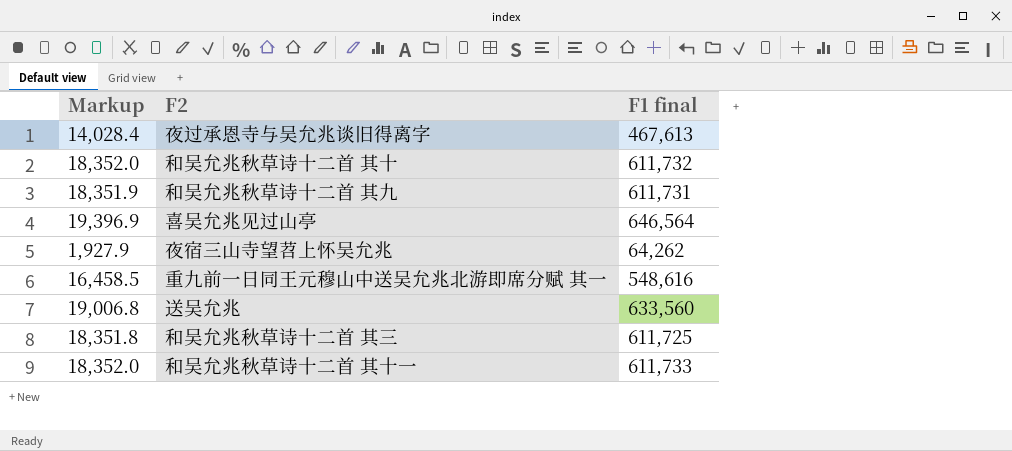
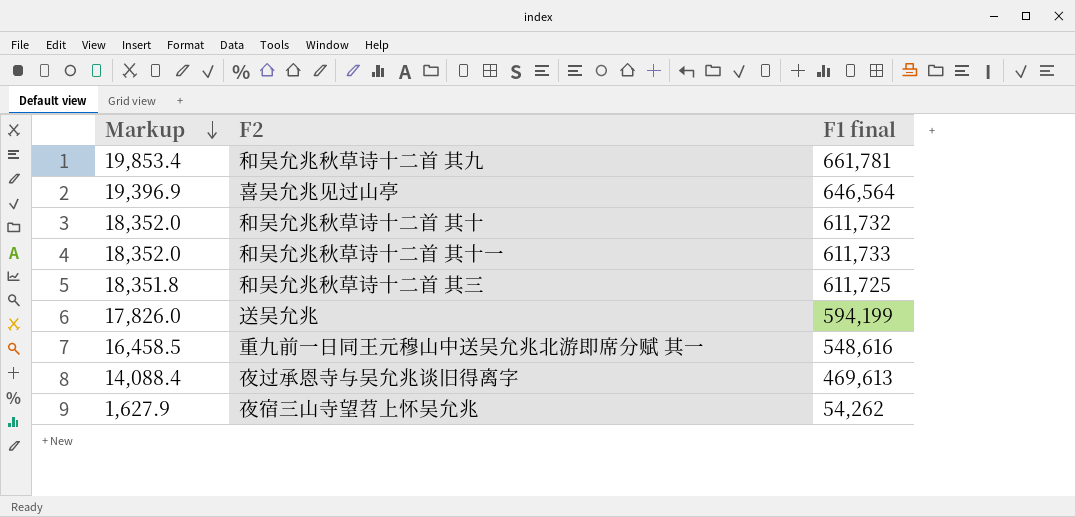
row order: none -> Markup descending
和吴允兆秋草诗十二首 其九 | Markup: 18,351.9 -> 19,853.4
和吴允兆秋草诗十二首 其九 | F1 final: 611,731 -> 661,781
送吴允兆 | Markup: 19,006.8 -> 17,826.0
送吴允兆 | F1 final: 633,560 -> 594,199
夜过承恩寺与吴允兆谈旧得离字 | Markup: 14,028.4 -> 14,088.4
夜过承恩寺与吴允兆谈旧得离字 | F1 final: 467,613 -> 469,613
夜宿三山寺望苕上怀吴允兆 | Markup: 1,927.9 -> 1,627.9
夜宿三山寺望苕上怀吴允兆 | F1 final: 64,262 -> 54,262

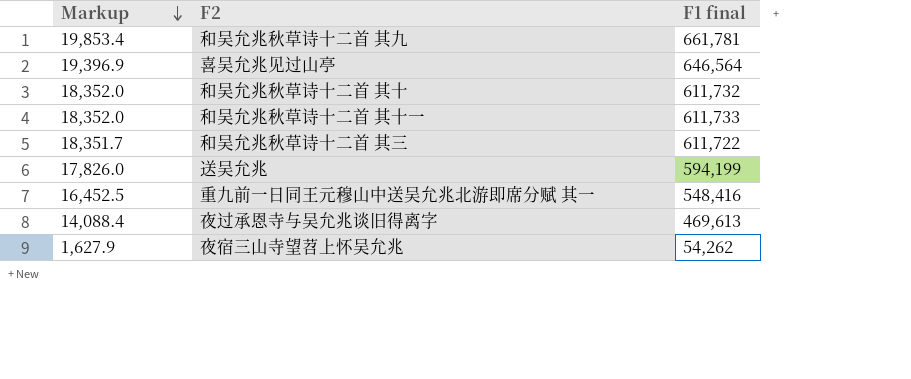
和吴允兆秋草诗十二首 其三 | Markup: 18,351.8 -> 18,351.7
和吴允兆秋草诗十二首 其三 | F1 final: 611,725 -> 611,722
重九前一日同王元穆山中送吴允兆北游即席分赋 其一 | Markup: 16,458.5 -> 16,452.5
重九前一日同王元穆山中送吴允兆北游即席分赋 其一 | F1 final: 548,616 -> 548,416

